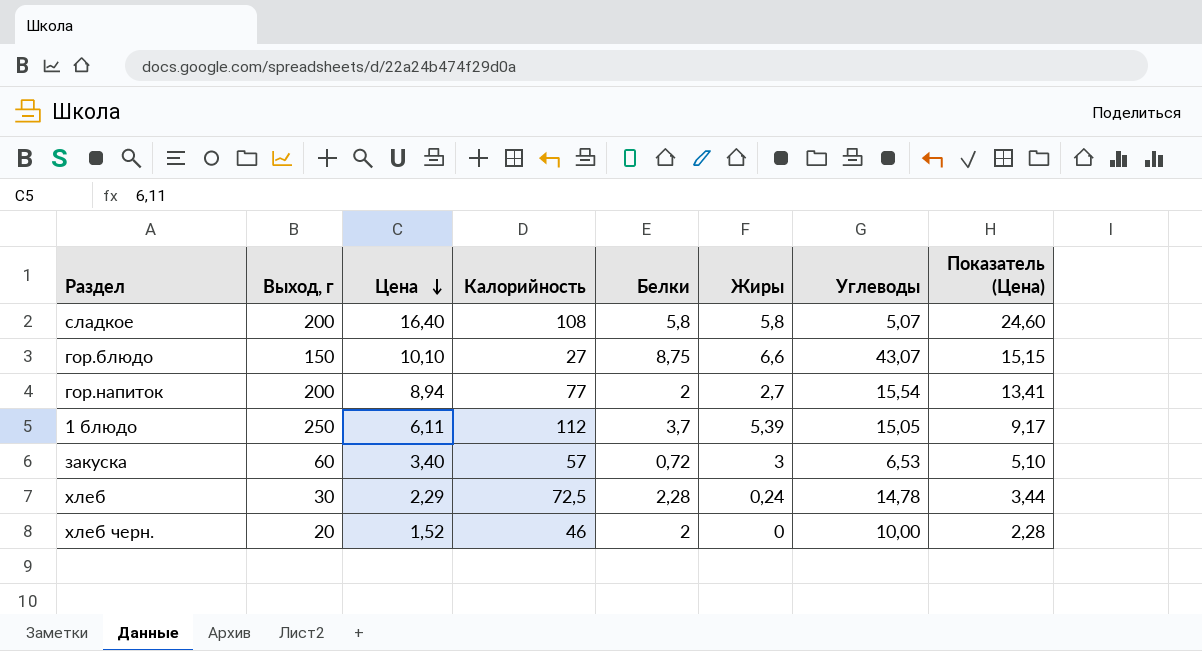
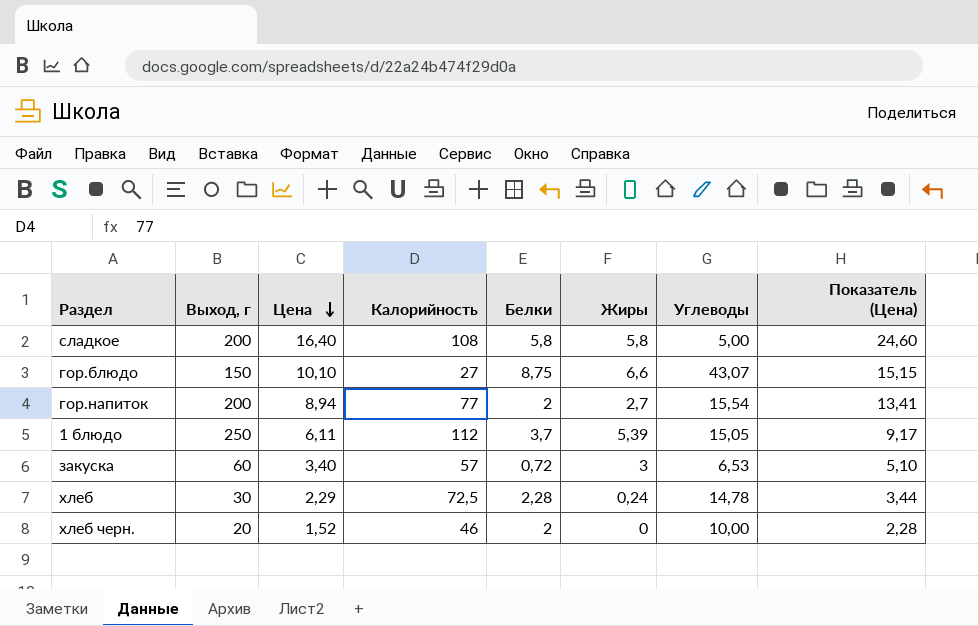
сладкое | Углеводы: 5,07 -> 5,00

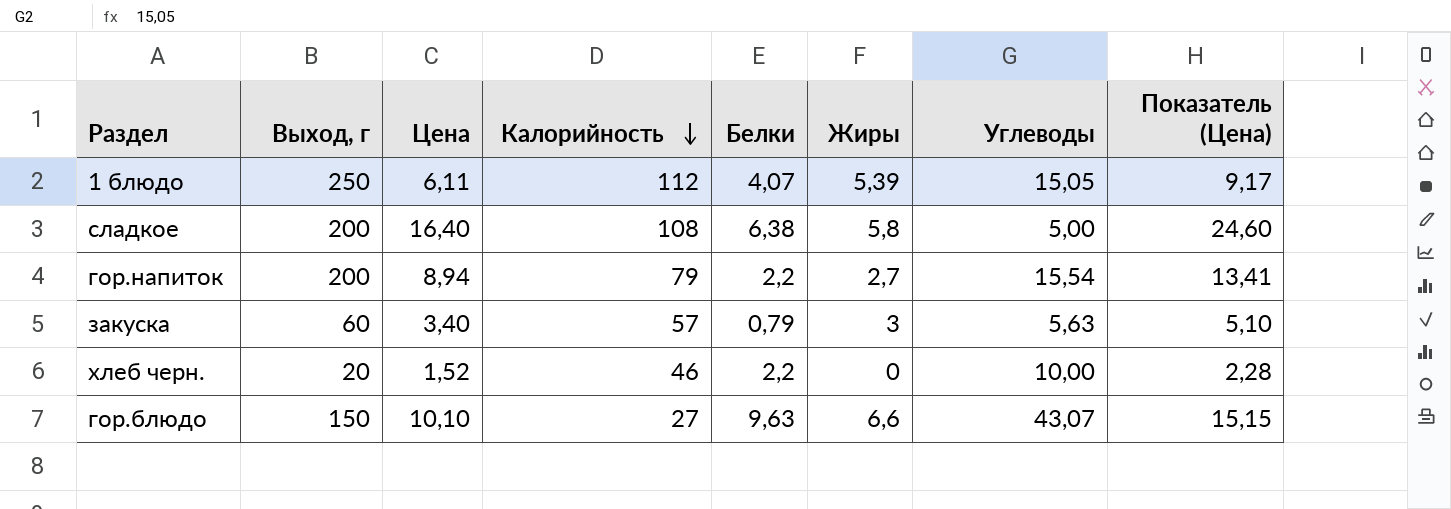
row order: Цена descending -> Калорийность descending
row хлеб: 30 | 2,29 | 72,5 | 2,28 | 0,24 | 14,78 | 3,44 -> none
1 блюдо | Белки: 3,7 -> 4,07
сладкое | Белки: 5,8 -> 6,38
гор.напиток | Калорийность: 77 -> 79
гор.напиток | Белки: 2 -> 2,2
закуска | Белки: 0,72 -> 0,79
закуска | Углеводы: 6,53 -> 5,63
хлеб черн. | Белки: 2 -> 2,2
гор.блюдо | Белки: 8,75 -> 9,63

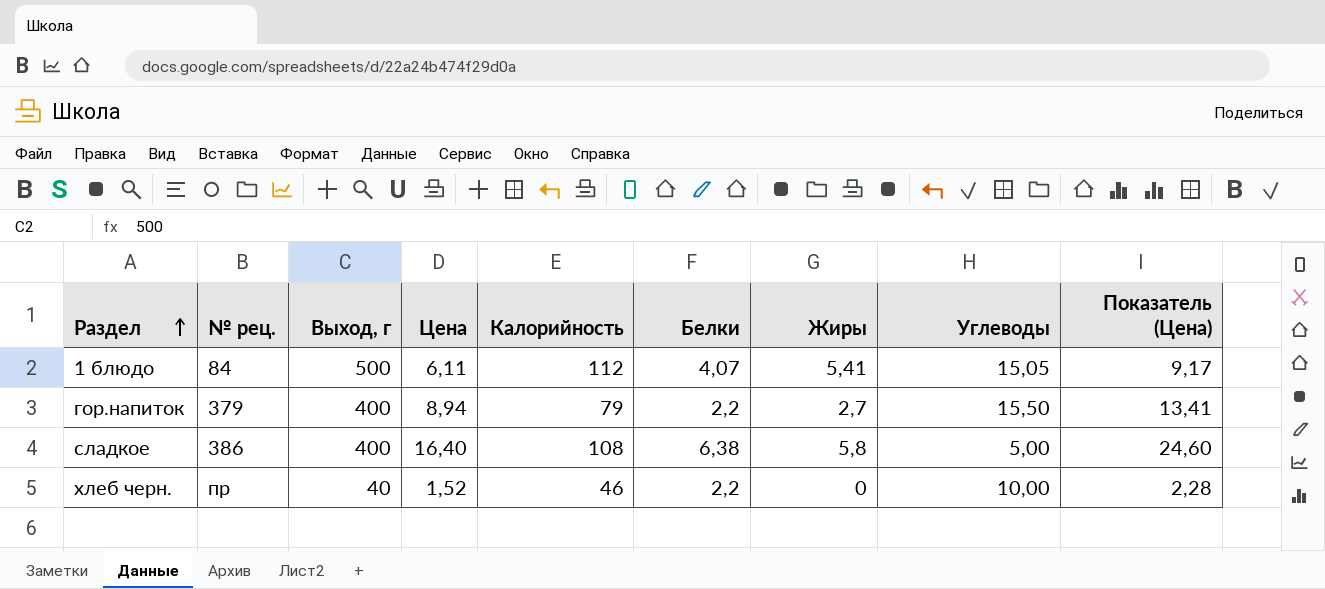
row order: Калорийность descending -> Раздел ascending
column № рец. | position: none -> 2
row закуска: 60 | 3,40 | 57 | 0,79 | 3 | 5,63 | 5,10 -> none
row гор.блюдо: 150 | 10,10 | 27 | 9,63 | 6,6 | 43,07 | 15,15 -> none
1 блюдо | Выход, г: 250 -> 500
1 блюдо | Жиры: 5,39 -> 5,41
гор.напиток | Выход, г: 200 -> 400
гор.напиток | Углеводы: 15,54 -> 15,50
сладкое | Выход, г: 200 -> 400
хлеб черн. | Выход, г: 20 -> 40

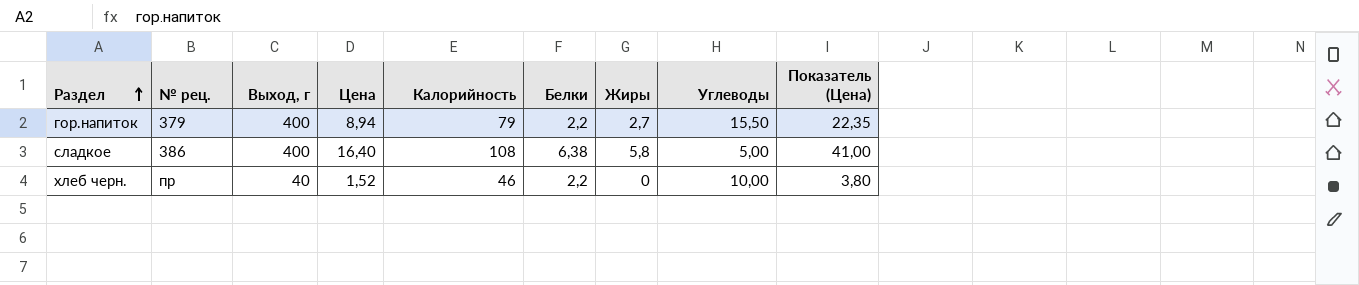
column Показатель (Цена) | formula: [Цена] * 1,5 -> [Цена] * 2,5
row 1 блюдо: 84 | 500 | 6,11 | 112 | 4,07 | 5,41 | 15,05 | 9,17 -> none

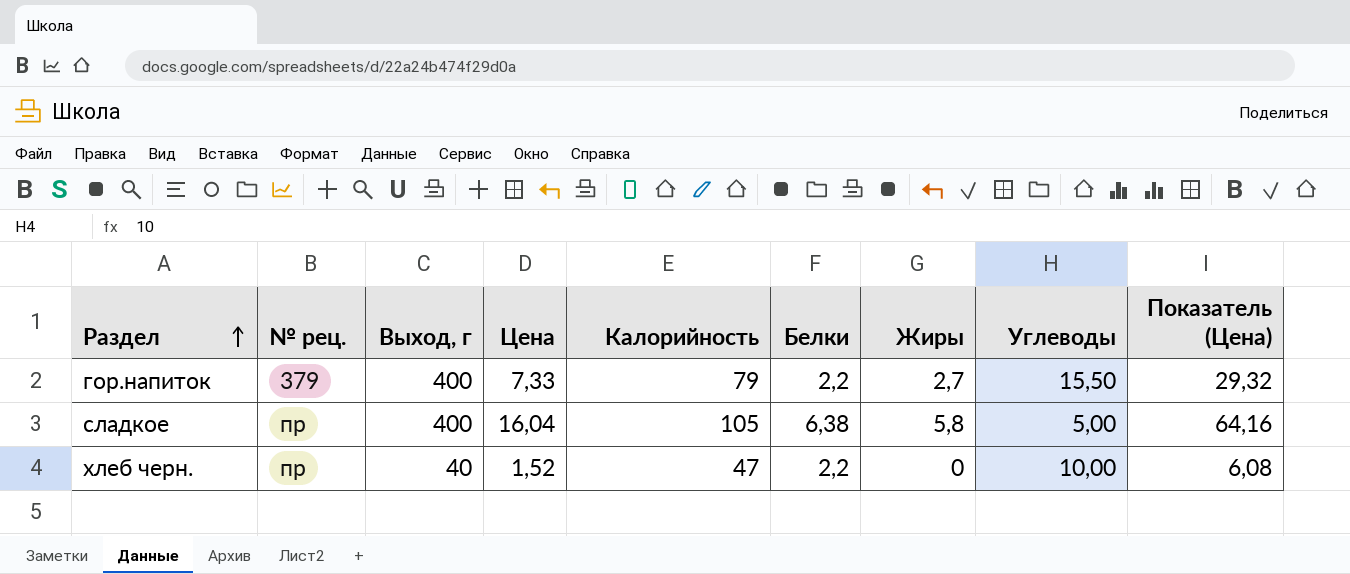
column Показатель (Цена) | formula: [Цена] * 2,5 -> [Цена] * 4
гор.напиток | Цена: 8,94 -> 7,33
сладкое | № рец.: 386 -> пр
сладкое | Цена: 16,40 -> 16,04
сладкое | Калорийность: 108 -> 105
хлеб черн. | Калорийность: 46 -> 47

